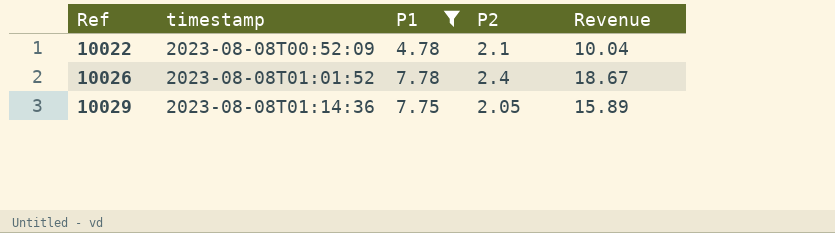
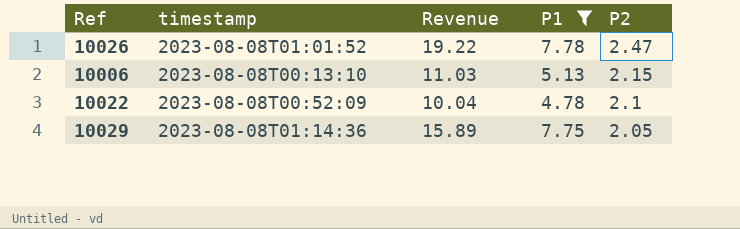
row order: Ref ascending -> P2 descending
column Revenue | position: 5 -> 3
10026 | Revenue: 18.67 -> 19.22
10026 | P2: 2.4 -> 2.47
row 10006: none -> 2023-08-08T00:13:10 | 11.03 | 5.13 | 2.15

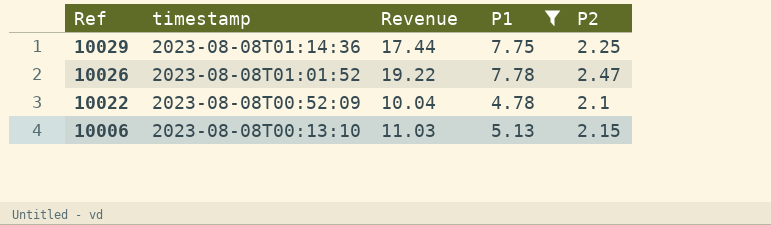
row order: P2 descending -> Ref descending
10029 | Revenue: 15.89 -> 17.44
10029 | P2: 2.05 -> 2.25

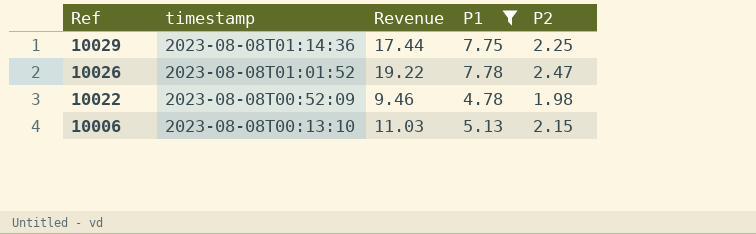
10022 | Revenue: 10.04 -> 9.46
10022 | P2: 2.1 -> 1.98

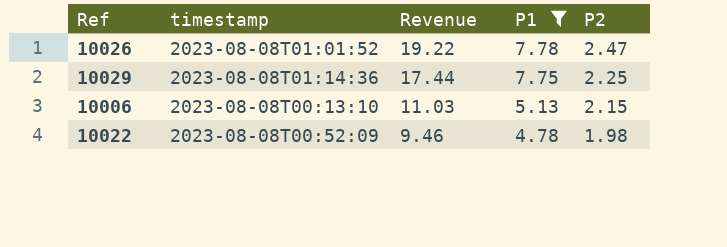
row order: Ref descending -> Revenue descending

